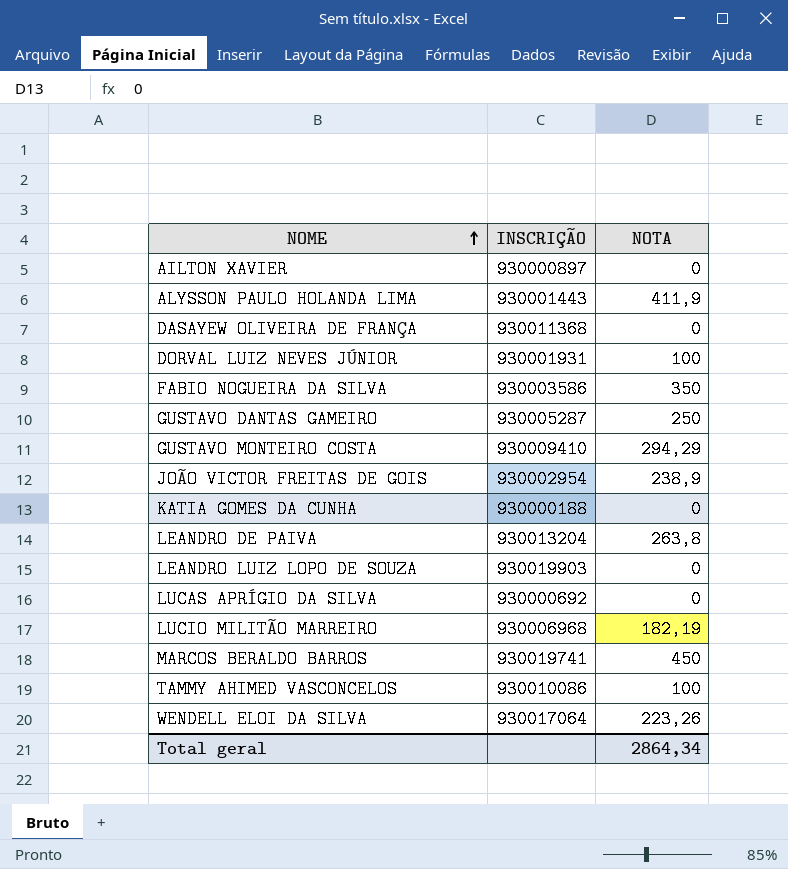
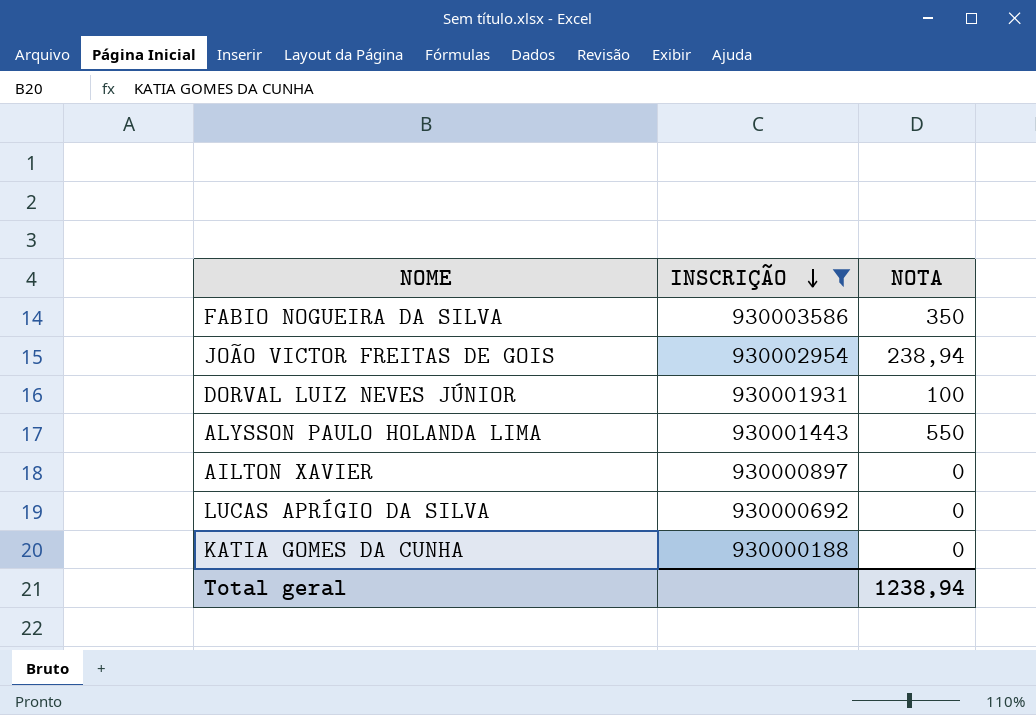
filter: none -> INSCRIÇÃO <= 930003586
row order: NOME ascending -> INSCRIÇÃO descending
JOÃO VICTOR FREITAS DE GOIS | NOTA: 238,9 -> 238,94
ALYSSON PAULO HOLANDA LIMA | NOTA: 411,9 -> 550
Total geral | NOTA: 2864,34 -> 1238,94

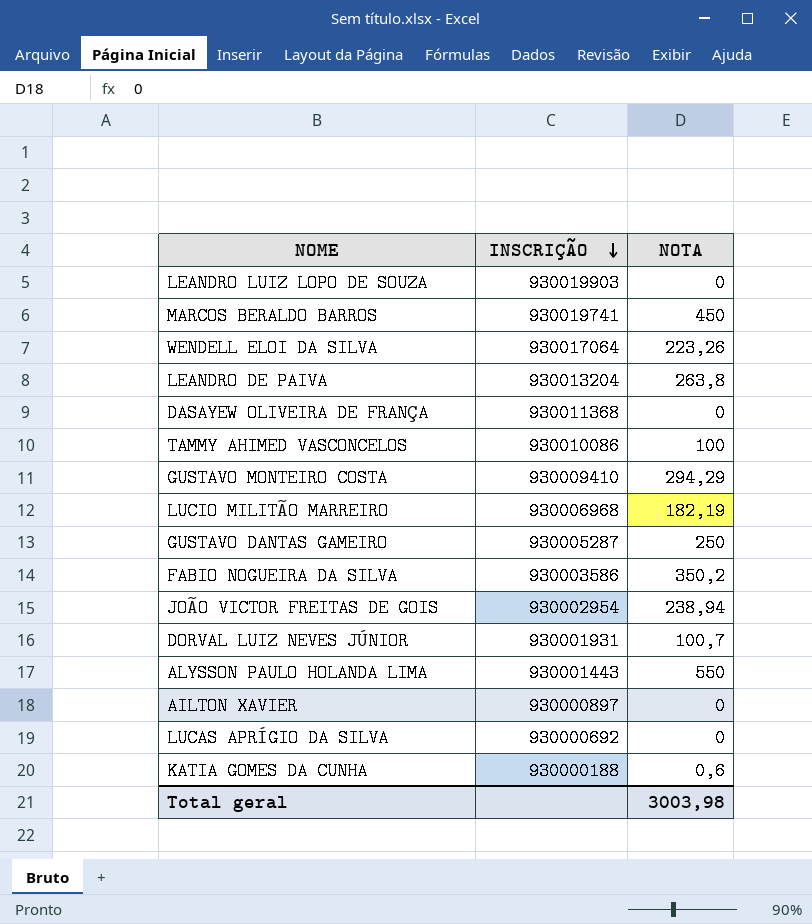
filter: INSCRIÇÃO <= 930003586 -> none
FABIO NOGUEIRA DA SILVA | NOTA: 350 -> 350,2
DORVAL LUIZ NEVES JÚNIOR | NOTA: 100 -> 100,7
KATIA GOMES DA CUNHA | NOTA: 0 -> 0,6
Total geral | NOTA: 1238,94 -> 3003,98

